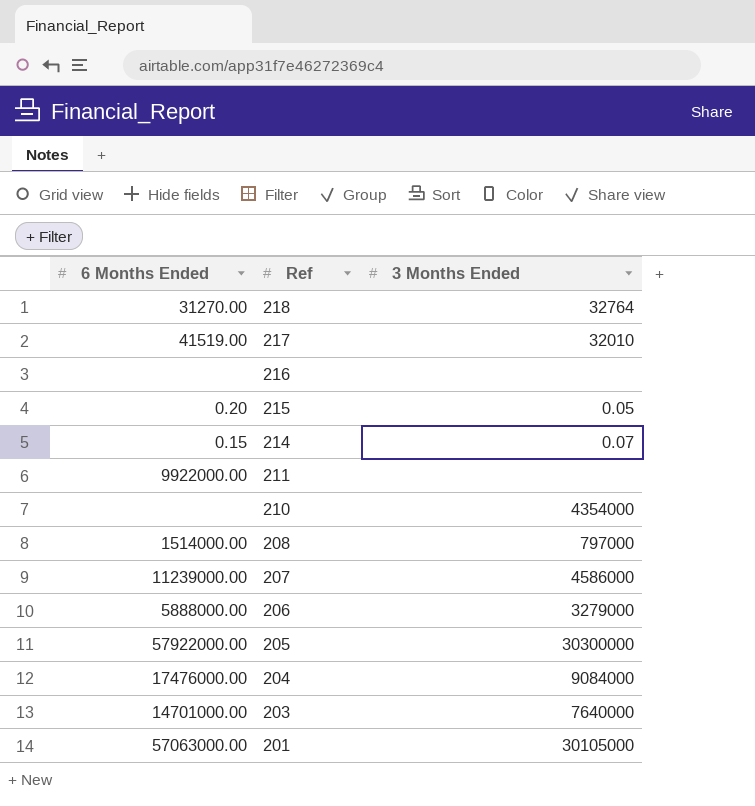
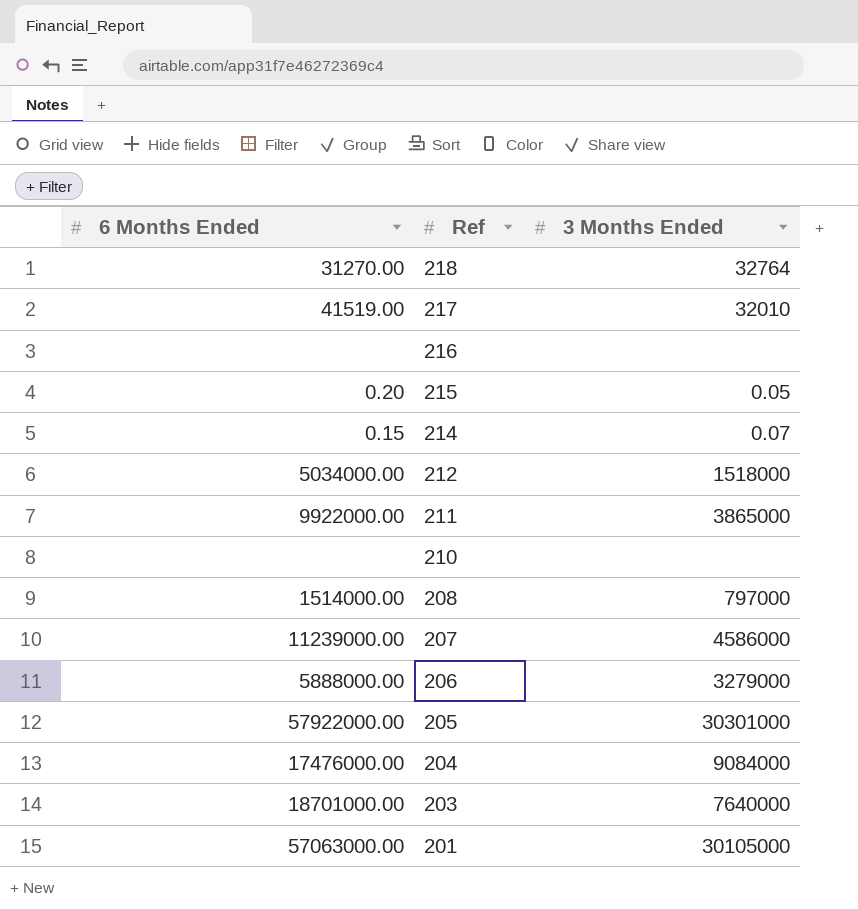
row 212: none -> 5034000.00 | 1518000
211 | 3 Months Ended: none -> 3865000
210 | 3 Months Ended: 4354000 -> none
205 | 3 Months Ended: 30300000 -> 30301000
203 | 6 Months Ended: 14701000.00 -> 18701000.00

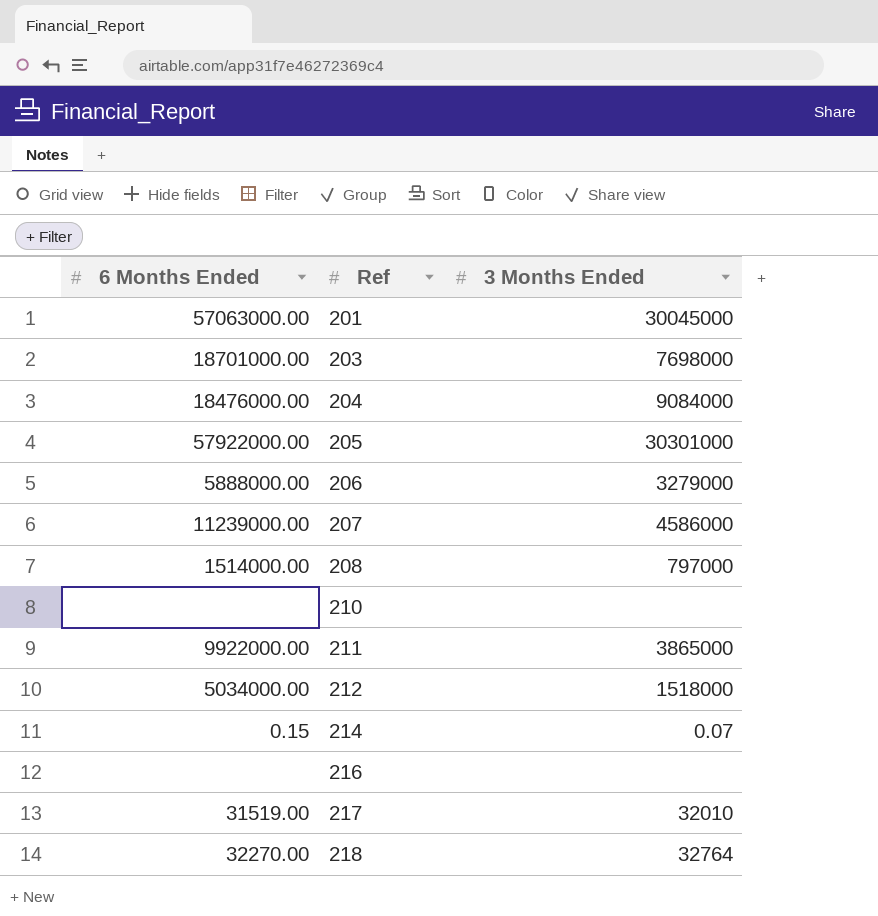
row order: Ref descending -> Ref ascending
row 215: 0.20 | 0.05 -> none
201 | 3 Months Ended: 30105000 -> 30045000
203 | 3 Months Ended: 7640000 -> 7698000
204 | 6 Months Ended: 17476000.00 -> 18476000.00
217 | 6 Months Ended: 41519.00 -> 31519.00
218 | 6 Months Ended: 31270.00 -> 32270.00

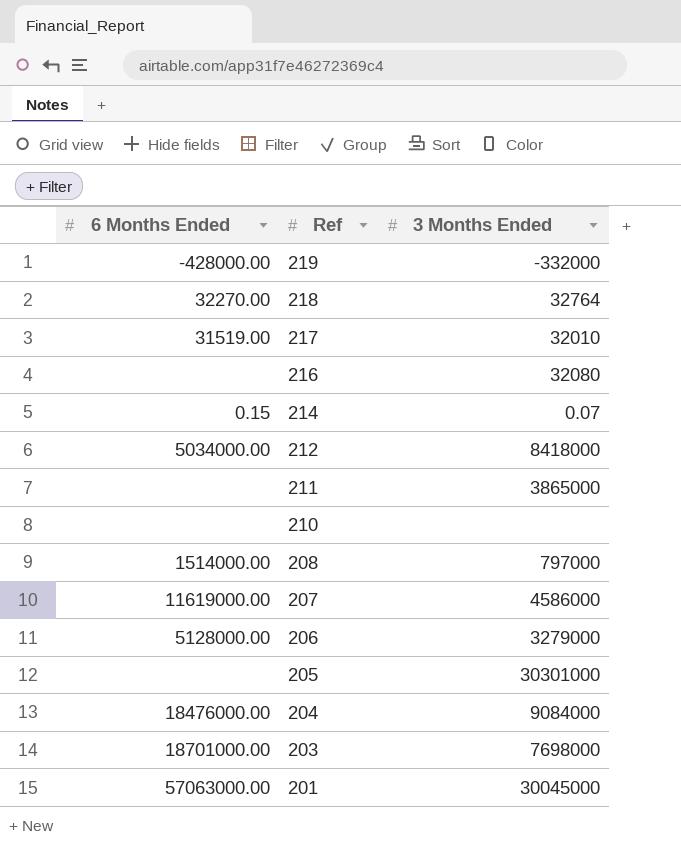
row order: Ref ascending -> Ref descending
row 219: none -> -428000.00 | -332000
216 | 3 Months Ended: none -> 32080
212 | 3 Months Ended: 1518000 -> 8418000
211 | 6 Months Ended: 9922000.00 -> none
207 | 6 Months Ended: 11239000.00 -> 11619000.00
206 | 6 Months Ended: 5888000.00 -> 5128000.00
205 | 6 Months Ended: 57922000.00 -> none

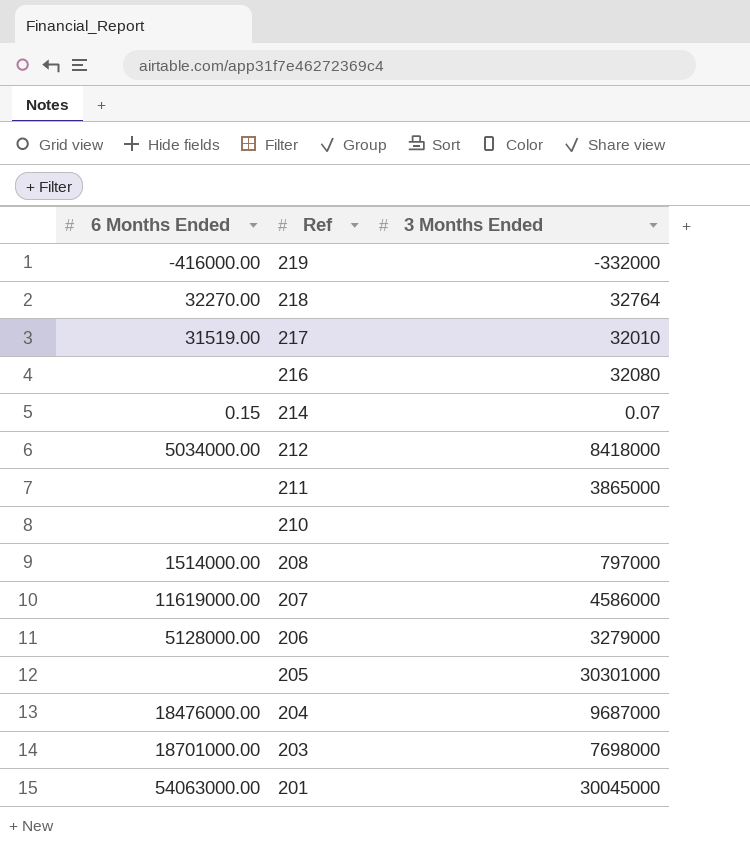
219 | 6 Months Ended: -428000.00 -> -416000.00
204 | 3 Months Ended: 9084000 -> 9687000
201 | 6 Months Ended: 57063000.00 -> 54063000.00

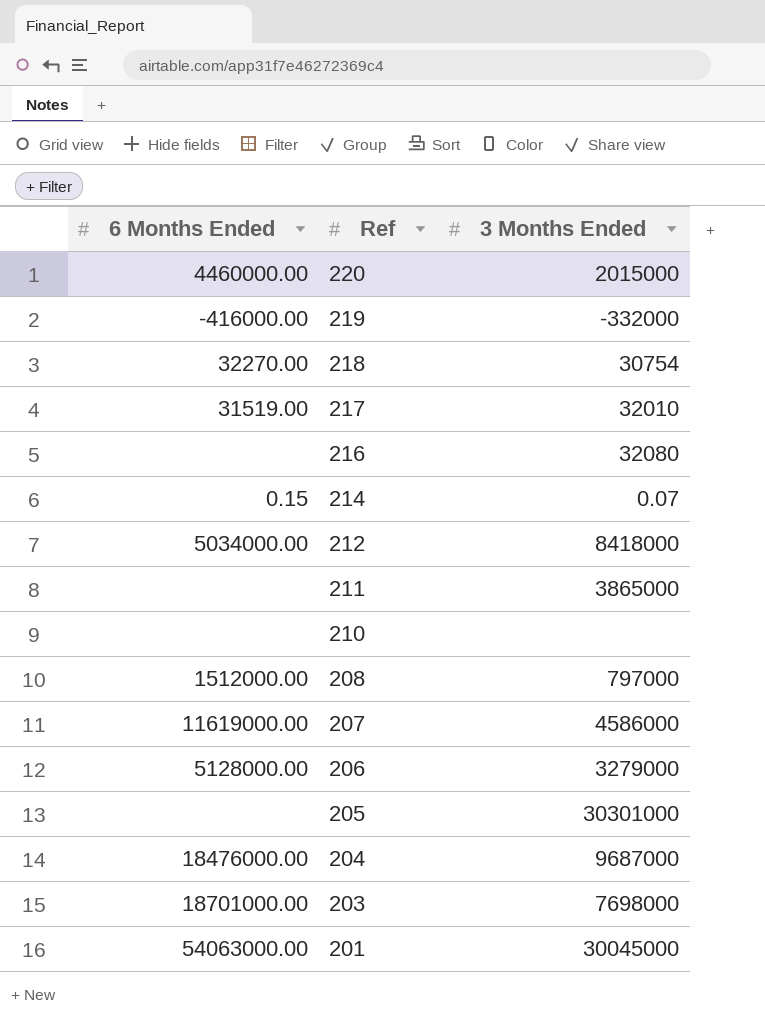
row 220: none -> 4460000.00 | 2015000
218 | 3 Months Ended: 32764 -> 30754
208 | 6 Months Ended: 1514000.00 -> 1512000.00

